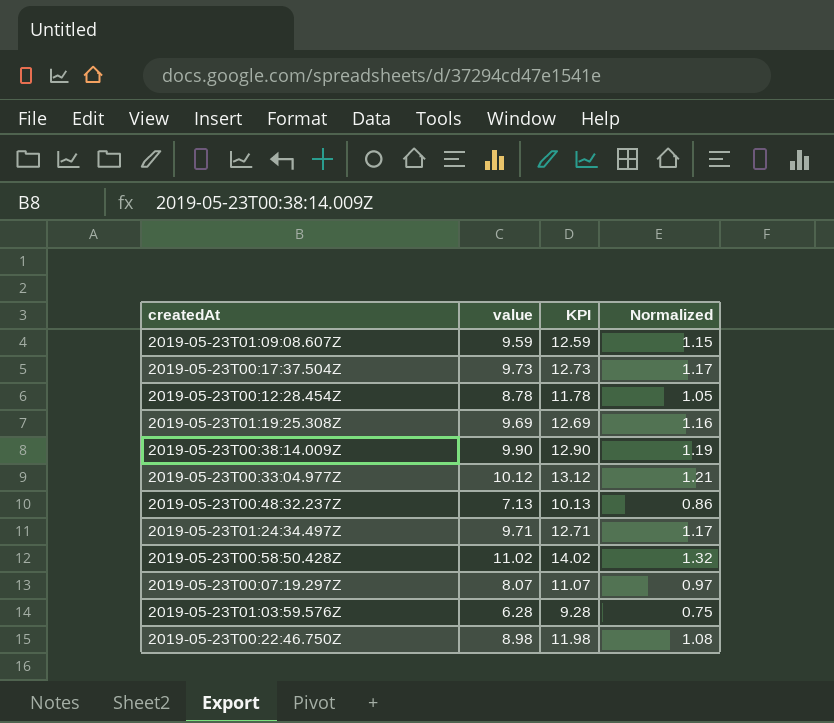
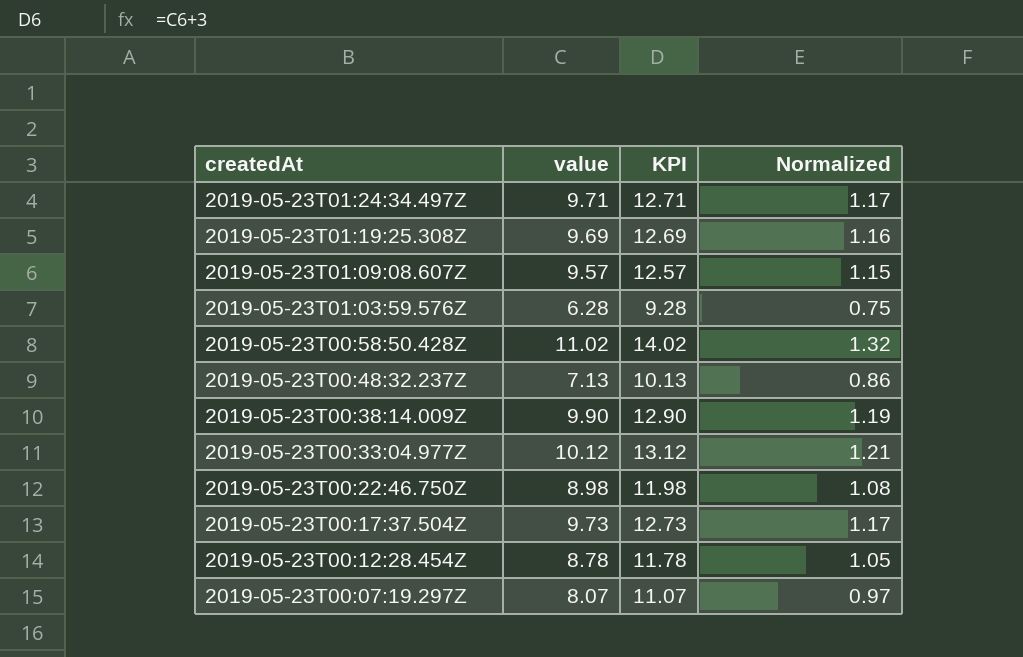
row order: none -> createdAt descending
2019-05-23T01:09:08.607Z | value: 9.59 -> 9.57
2019-05-23T01:09:08.607Z | KPI: 12.59 -> 12.57

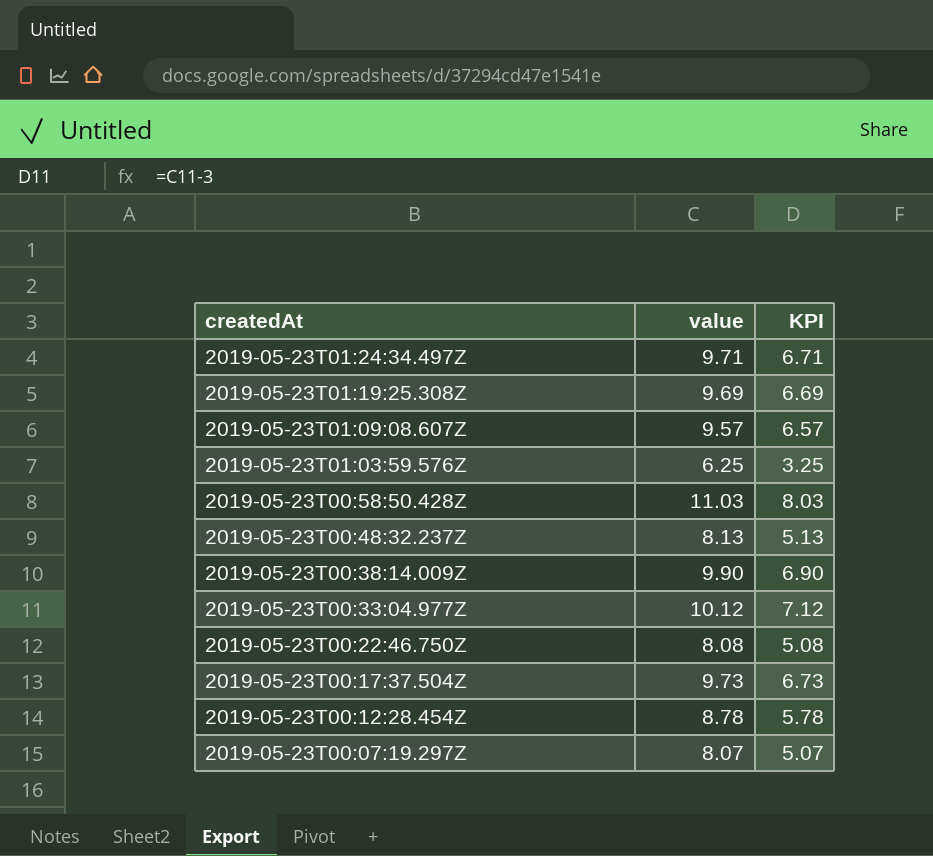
column Normalized | formula: [value] * 0.12 -> none
column KPI | formula: [value] + 3 -> [value] - 3
2019-05-23T01:03:59.576Z | value: 6.28 -> 6.25
2019-05-23T00:58:50.428Z | value: 11.02 -> 11.03
2019-05-23T00:48:32.237Z | value: 7.13 -> 8.13
2019-05-23T00:22:46.750Z | value: 8.98 -> 8.08

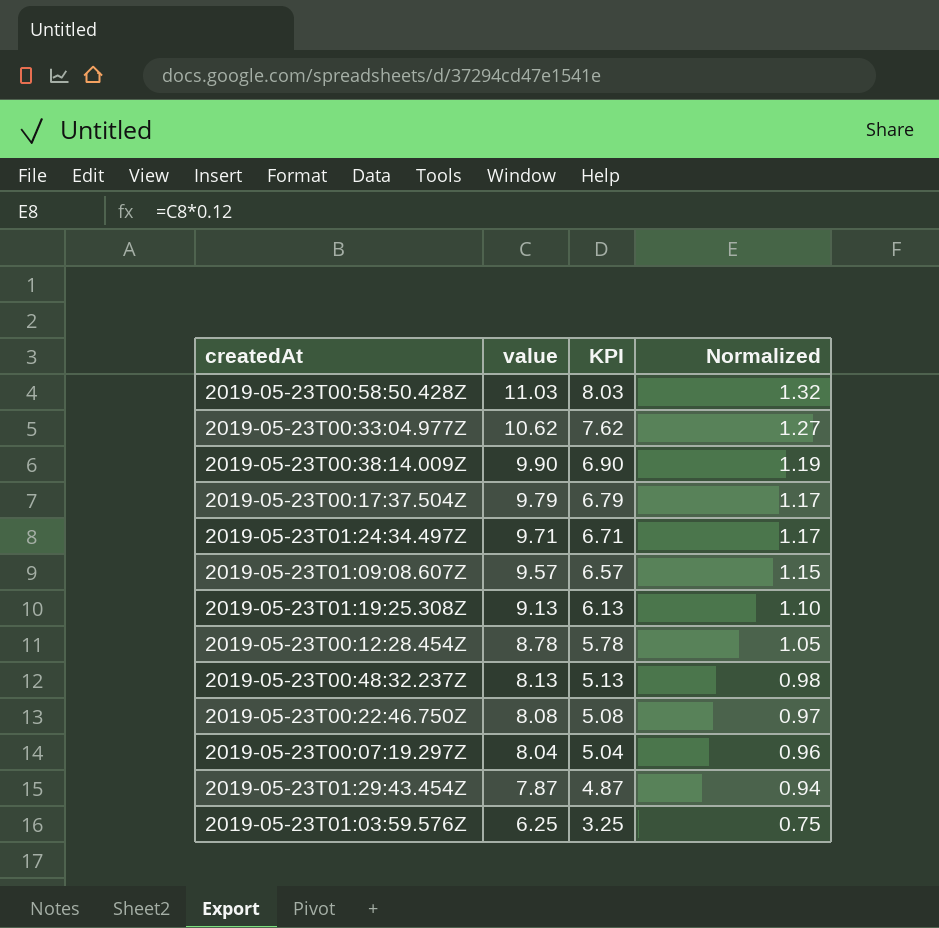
row order: createdAt descending -> value descending
column Normalized | formula: none -> [value] * 0.12
2019-05-23T00:33:04.977Z | value: 10.12 -> 10.62
2019-05-23T00:33:04.977Z | KPI: 7.12 -> 7.62
2019-05-23T00:17:37.504Z | value: 9.73 -> 9.79
2019-05-23T00:17:37.504Z | KPI: 6.73 -> 6.79
2019-05-23T01:19:25.308Z | value: 9.69 -> 9.13
2019-05-23T01:19:25.308Z | KPI: 6.69 -> 6.13
2019-05-23T00:07:19.297Z | value: 8.07 -> 8.04
2019-05-23T00:07:19.297Z | KPI: 5.07 -> 5.04
row 2019-05-23T01:29:43.454Z: none -> 7.87 | 4.87 | 0.94

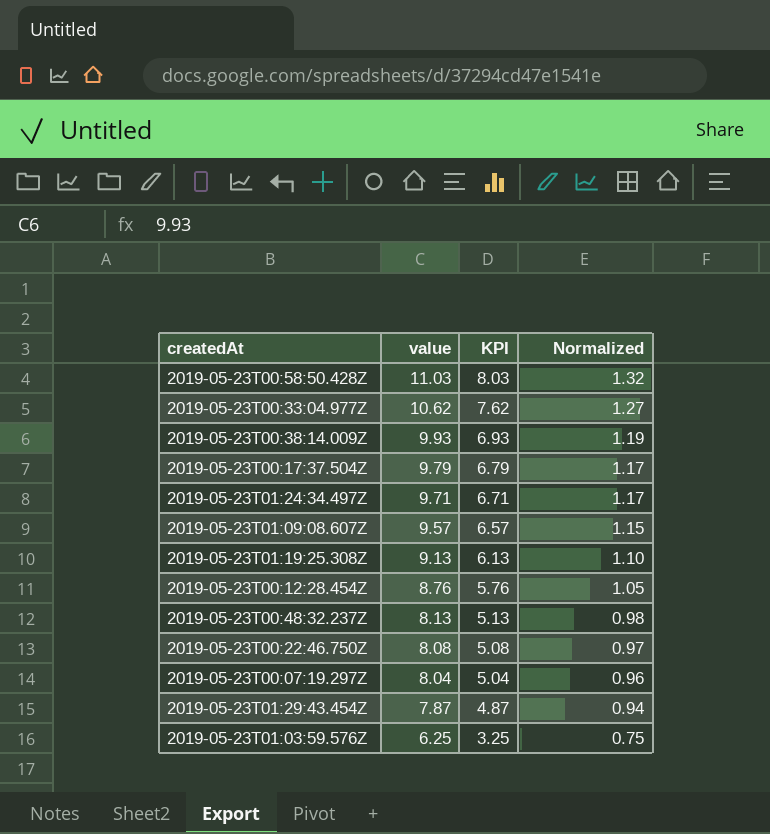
2019-05-23T00:38:14.009Z | value: 9.90 -> 9.93
2019-05-23T00:38:14.009Z | KPI: 6.90 -> 6.93
2019-05-23T00:12:28.454Z | value: 8.78 -> 8.76
2019-05-23T00:12:28.454Z | KPI: 5.78 -> 5.76

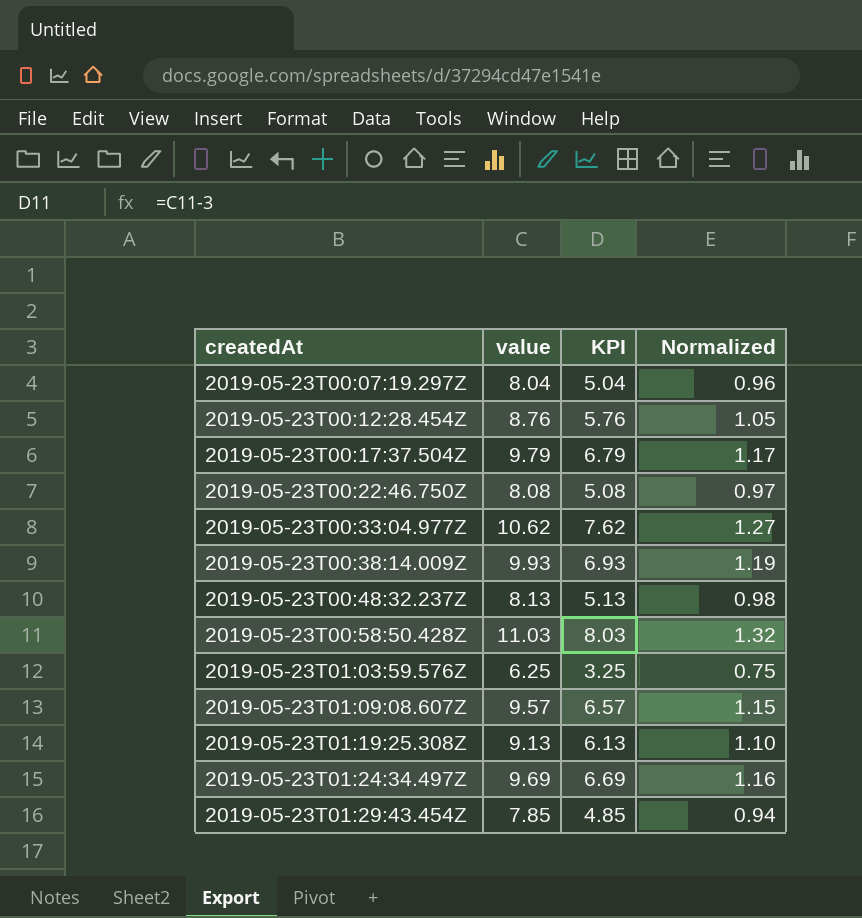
row order: value descending -> createdAt ascending
2019-05-23T01:24:34.497Z | value: 9.71 -> 9.69
2019-05-23T01:24:34.497Z | KPI: 6.71 -> 6.69
2019-05-23T01:24:34.497Z | Normalized: 1.17 -> 1.16
2019-05-23T01:29:43.454Z | value: 7.87 -> 7.85
2019-05-23T01:29:43.454Z | KPI: 4.87 -> 4.85

